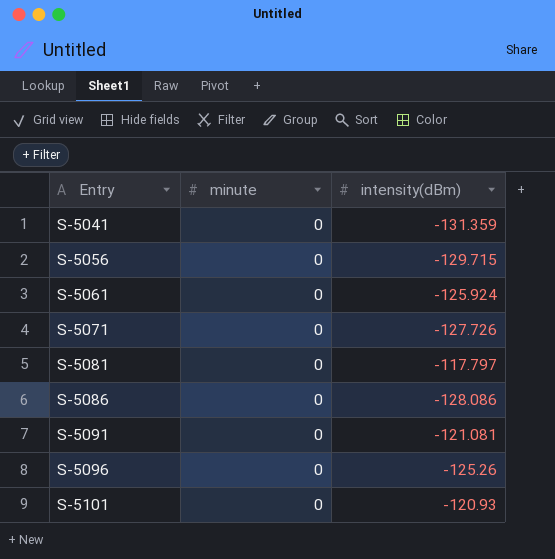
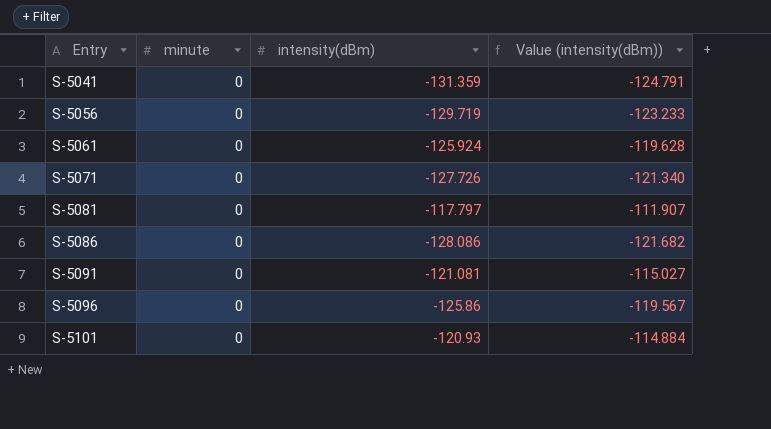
column Value (intensity(dBm)) | formula: none -> [intensity(dBm)] * 0.95
S-5056 | intensity(dBm): -129.715 -> -129.719
S-5096 | intensity(dBm): -125.26 -> -125.86

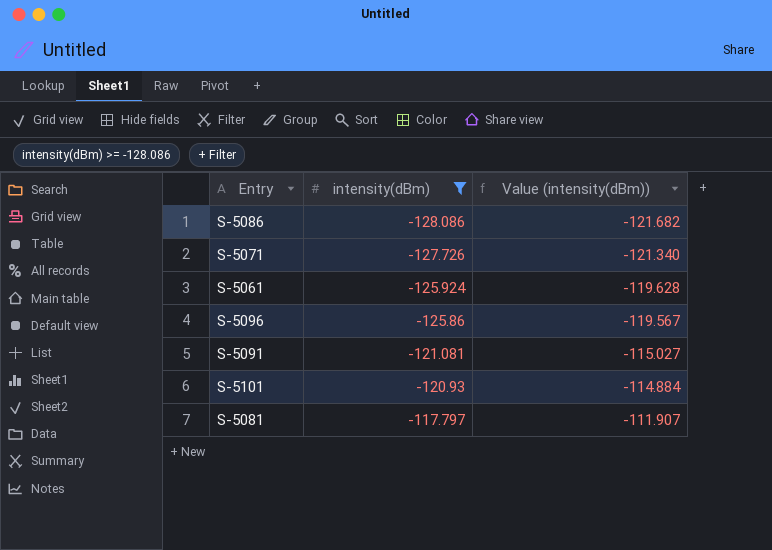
filter: none -> intensity(dBm) >= -128.086
row order: Entry ascending -> intensity(dBm) ascending
column minute | position: 2 -> none

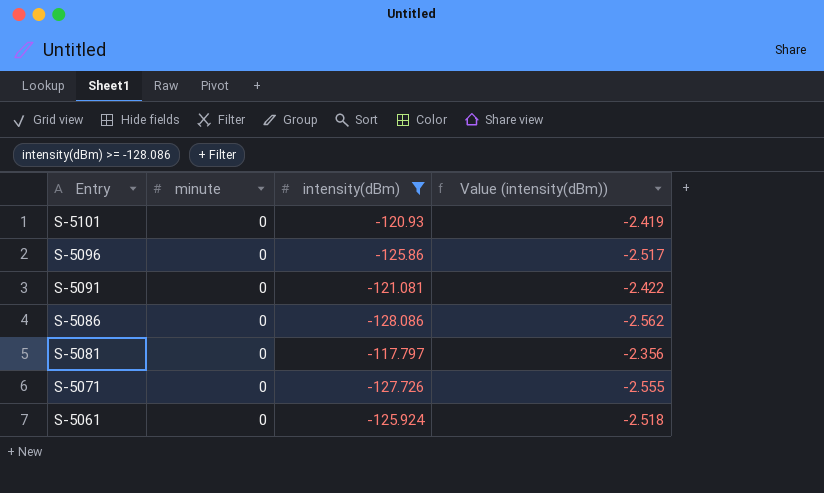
row order: intensity(dBm) ascending -> Entry descending
column minute | position: none -> 2
column Value (intensity(dBm)) | formula: [intensity(dBm)] * 0.95 -> [intensity(dBm)] * 0.02

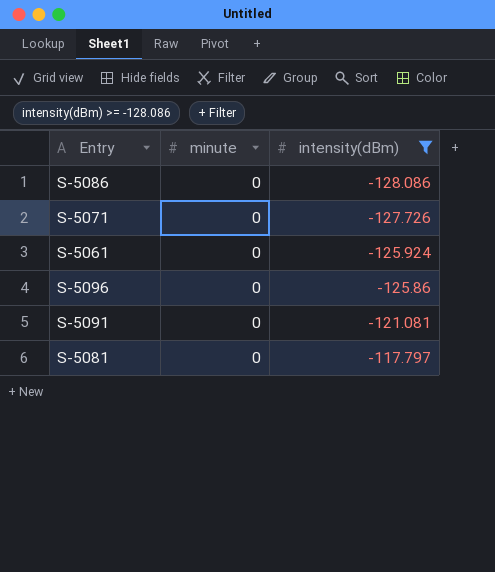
row order: Entry descending -> intensity(dBm) ascending
column Value (intensity(dBm)) | formula: [intensity(dBm)] * 0.02 -> none
row S-5101: 0 | -120.93 | -2.419 -> none

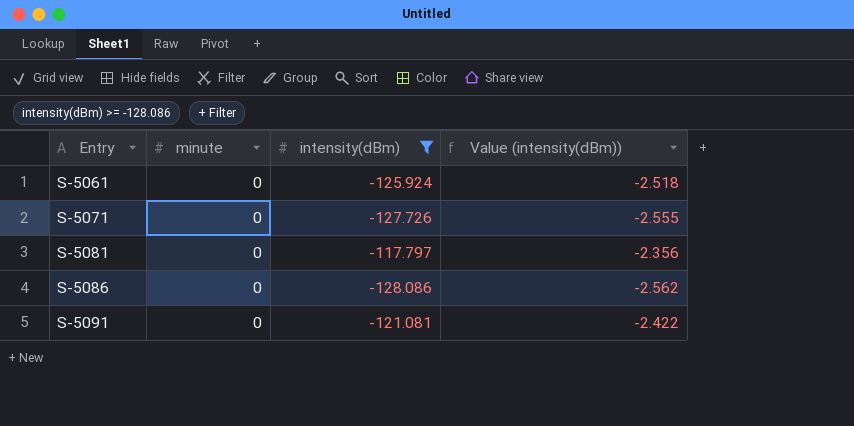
row order: intensity(dBm) ascending -> Entry ascending
column Value (intensity(dBm)) | formula: none -> [intensity(dBm)] * 0.02
row S-5096: 0 | -125.86 -> none

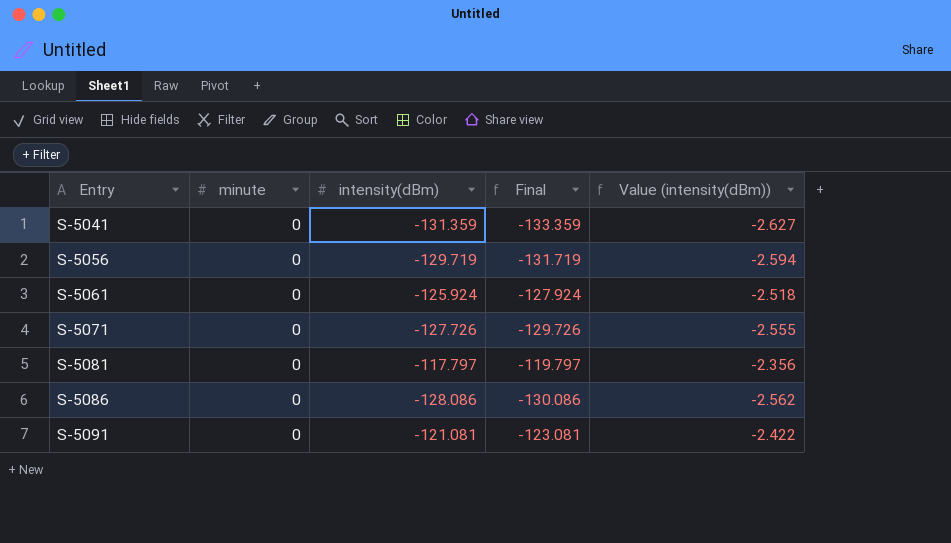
filter: intensity(dBm) >= -128.086 -> none
column Final | formula: none -> [intensity(dBm)] - 2

